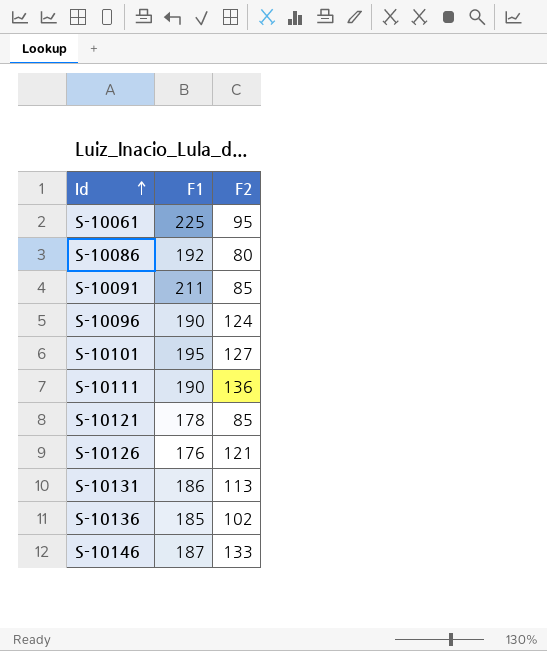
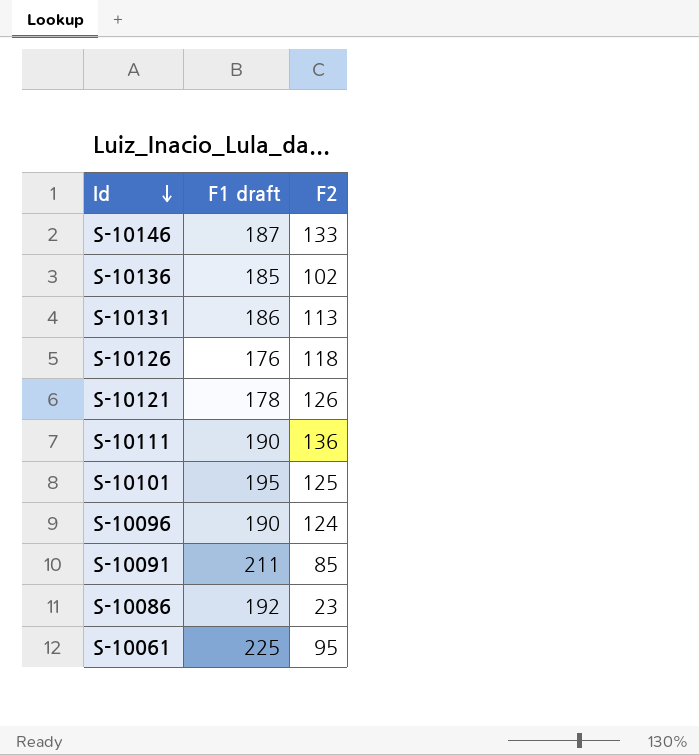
row order: Id ascending -> Id descending
column name: F1 -> F1 draft
S-10126 | F2: 121 -> 118
S-10121 | F2: 85 -> 126
S-10101 | F2: 127 -> 125
S-10086 | F2: 80 -> 23

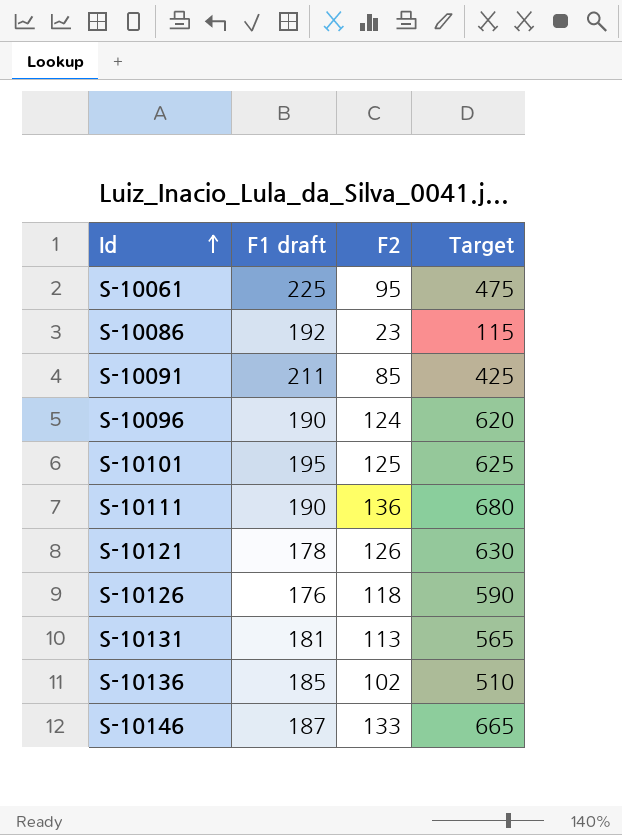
row order: Id descending -> Id ascending
column Target | formula: none -> [F2] * 5
S-10131 | F1 draft: 186 -> 181

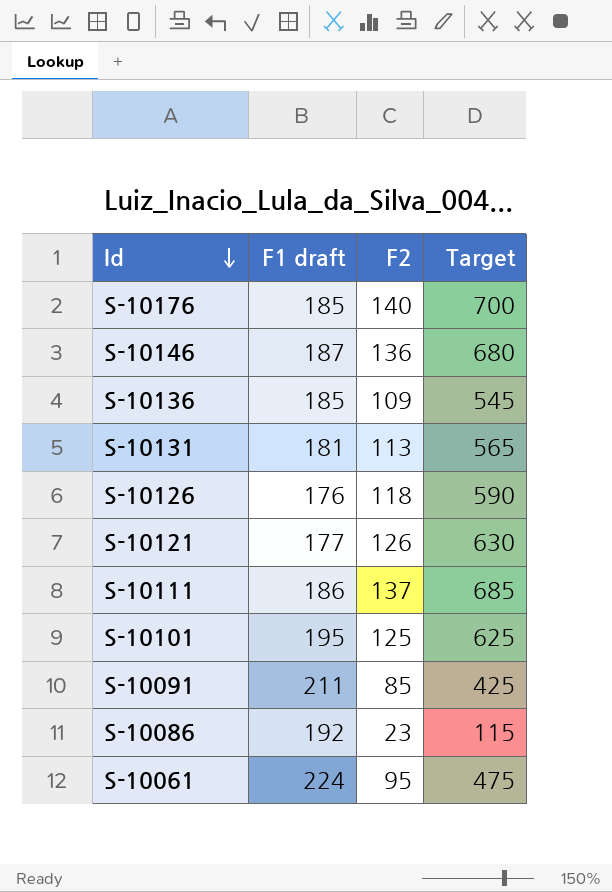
row order: Id ascending -> Id descending
row S-10096: 190 | 124 | 620 -> none
row S-10176: none -> 185 | 140 | 700
S-10146 | F2: 133 -> 136
S-10146 | Target: 665 -> 680
S-10136 | F2: 102 -> 109
S-10136 | Target: 510 -> 545
S-10121 | F1 draft: 178 -> 177
S-10111 | F1 draft: 190 -> 186
S-10111 | F2: 136 -> 137
S-10111 | Target: 680 -> 685
S-10061 | F1 draft: 225 -> 224

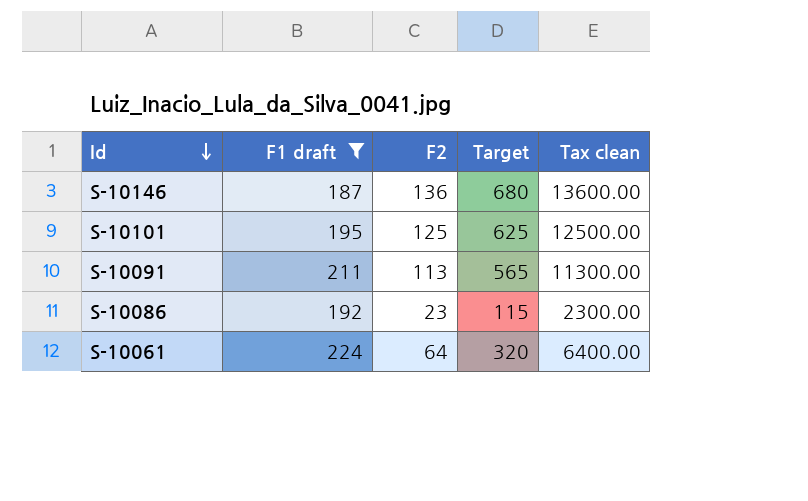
filter: none -> F1 draft >= 187
column Tax clean | formula: none -> [F2] * 100
S-10091 | F2: 85 -> 113
S-10091 | Target: 425 -> 565
S-10061 | F2: 95 -> 64
S-10061 | Target: 475 -> 320

